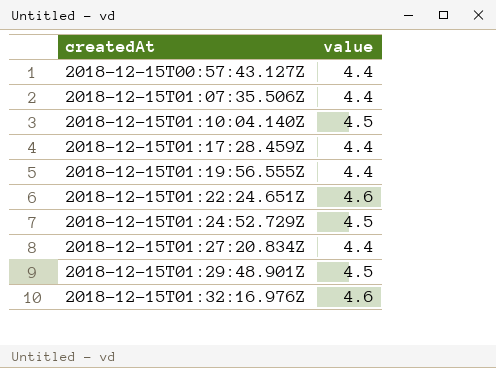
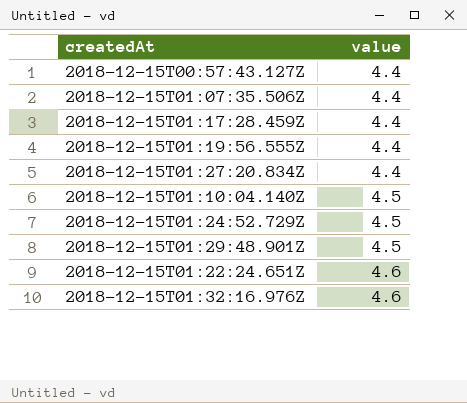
row order: createdAt ascending -> value ascending

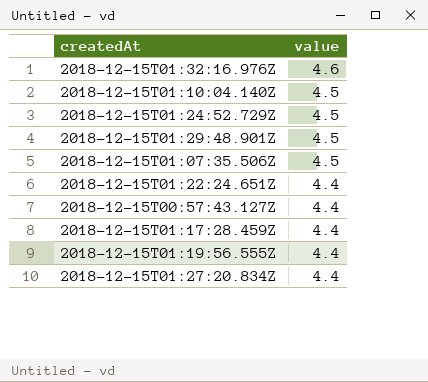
row order: value ascending -> value descending
2018-12-15T01:07:35.506Z | value: 4.4 -> 4.5
2018-12-15T01:22:24.651Z | value: 4.6 -> 4.4

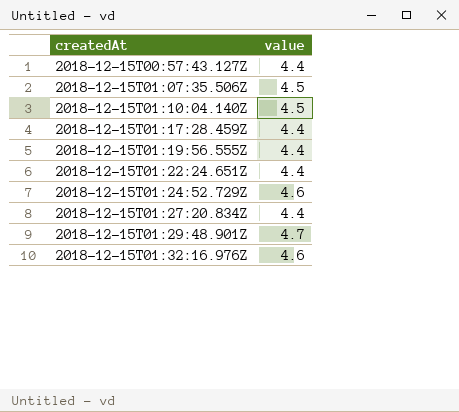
row order: value descending -> createdAt ascending
2018-12-15T01:24:52.729Z | value: 4.5 -> 4.6
2018-12-15T01:29:48.901Z | value: 4.5 -> 4.7

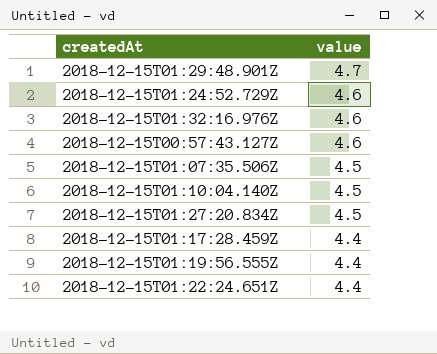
row order: createdAt ascending -> value descending
2018-12-15T00:57:43.127Z | value: 4.4 -> 4.6
2018-12-15T01:27:20.834Z | value: 4.4 -> 4.5

